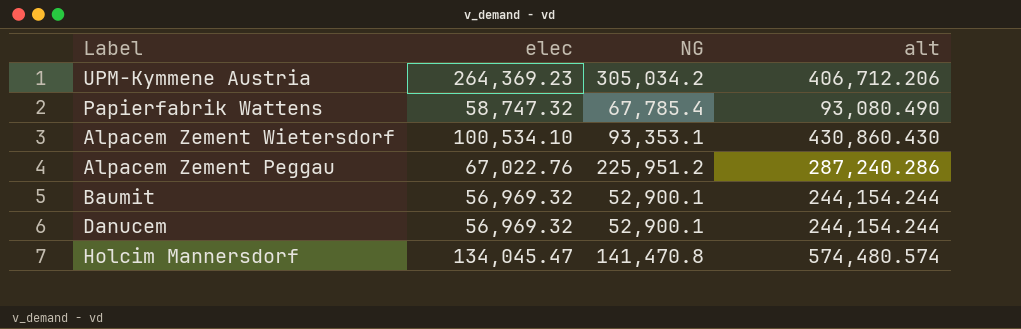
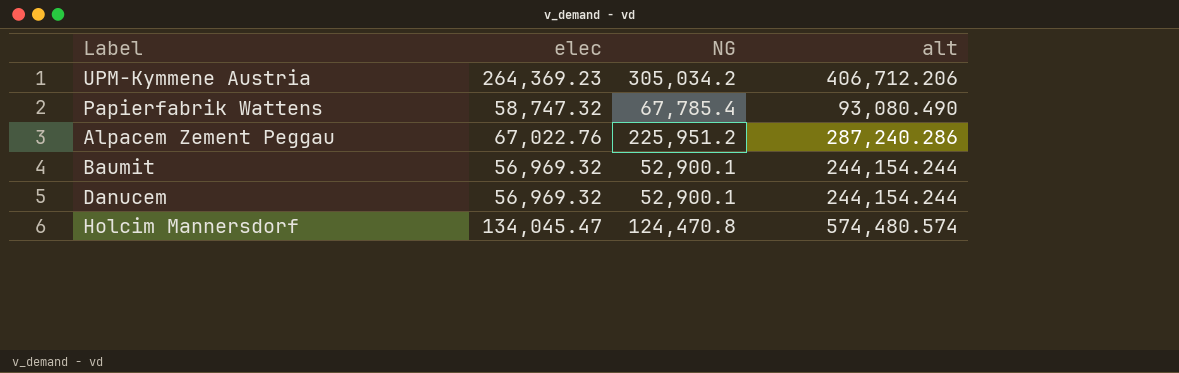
row Alpacem Zement Wietersdorf: 100,534.10 | 93,353.1 | 430,860.430 -> none
Holcim Mannersdorf | NG: 141,470.8 -> 124,470.8

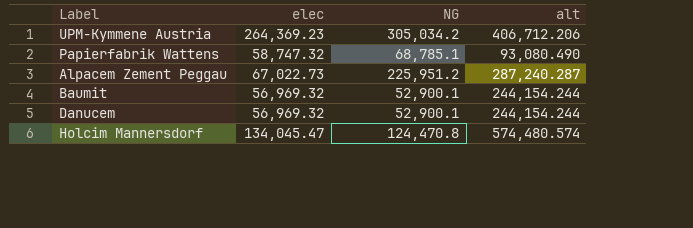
Papierfabrik Wattens | NG: 67,785.4 -> 68,785.1
Alpacem Zement Peggau | elec: 67,022.76 -> 67,022.73
Alpacem Zement Peggau | alt: 287,240.286 -> 287,240.287

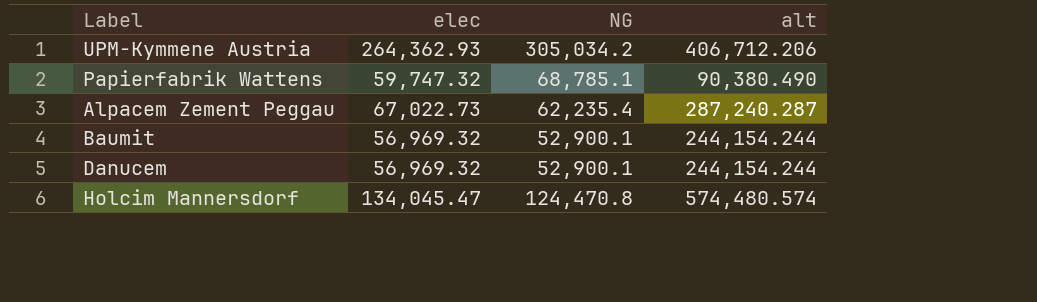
UPM-Kymmene Austria | elec: 264,369.23 -> 264,362.93
Papierfabrik Wattens | elec: 58,747.32 -> 59,747.32
Papierfabrik Wattens | alt: 93,080.490 -> 90,380.490
Alpacem Zement Peggau | NG: 225,951.2 -> 62,235.4

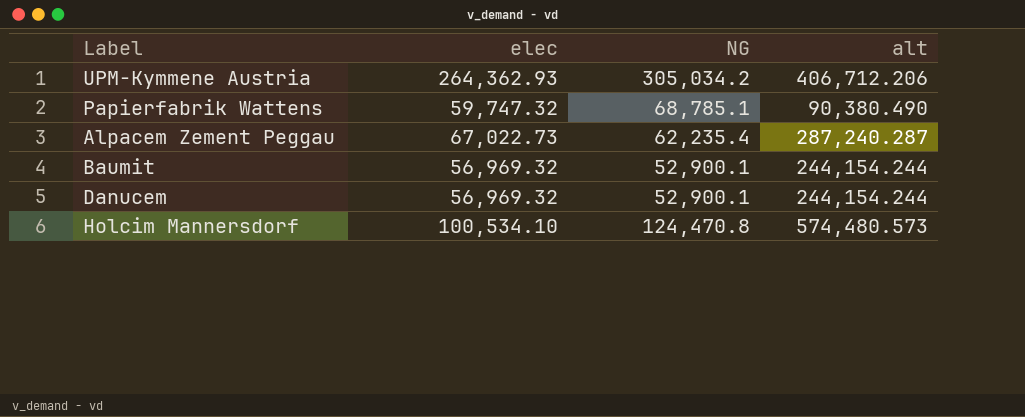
Holcim Mannersdorf | elec: 134,045.47 -> 100,534.10
Holcim Mannersdorf | alt: 574,480.574 -> 574,480.573

